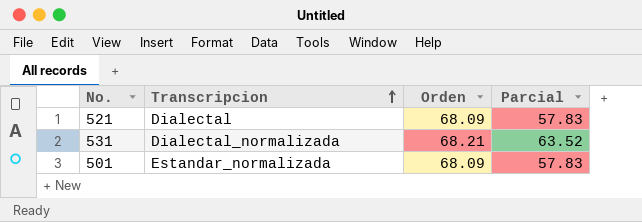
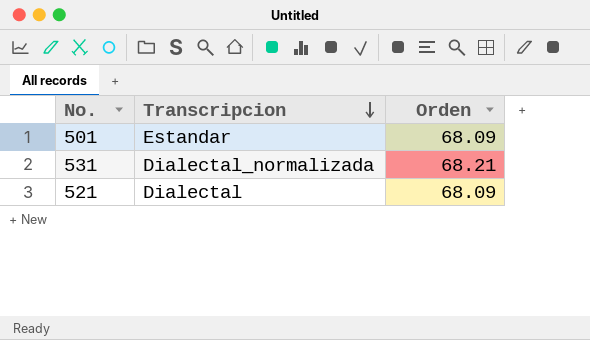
row order: Transcripcion ascending -> Transcripcion descending
column Parcial | position: 4 -> none
501 | Transcripcion: Estandar_normalizada -> Estandar

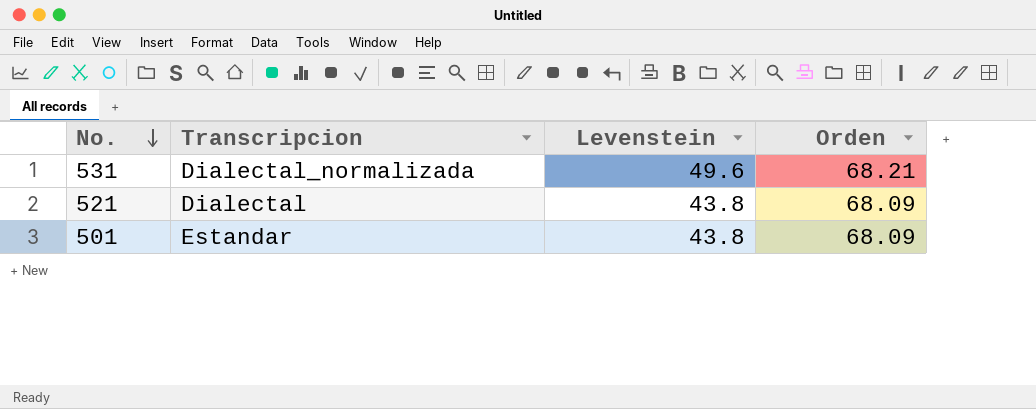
row order: Transcripcion descending -> No. descending
column Levenstein | position: none -> 3

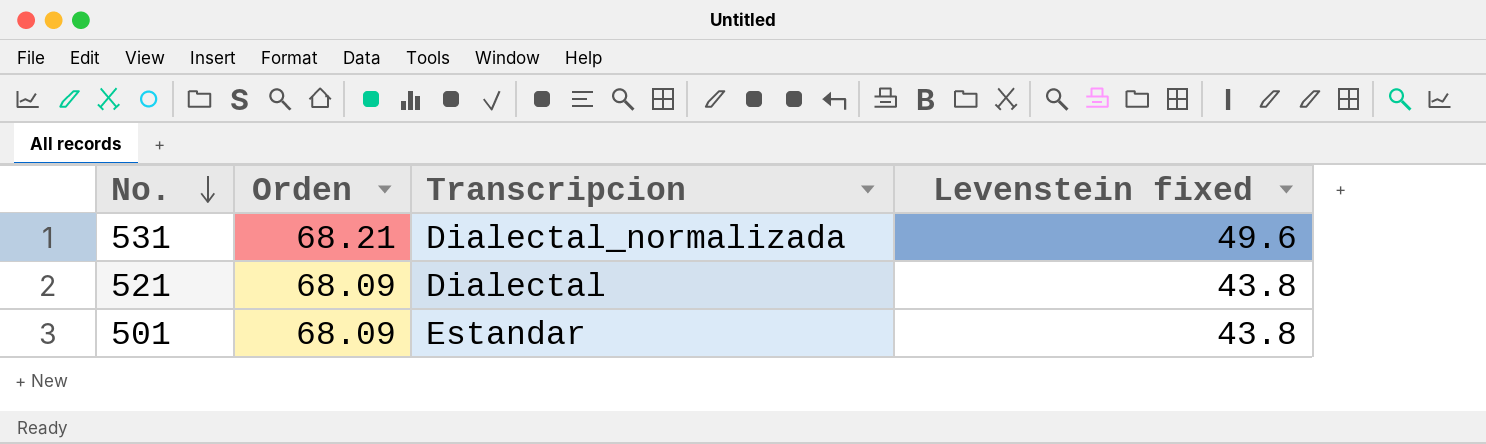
column Orden | position: 4 -> 2
column name: Levenstein -> Levenstein fixed

